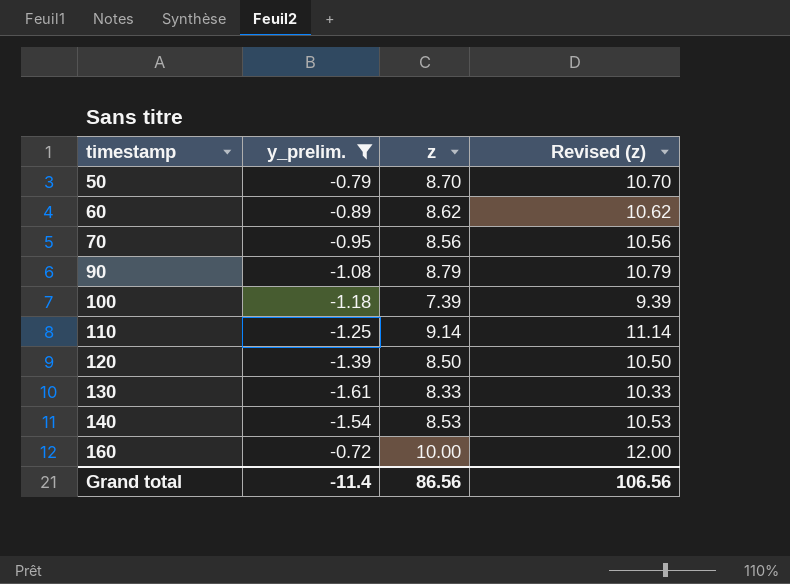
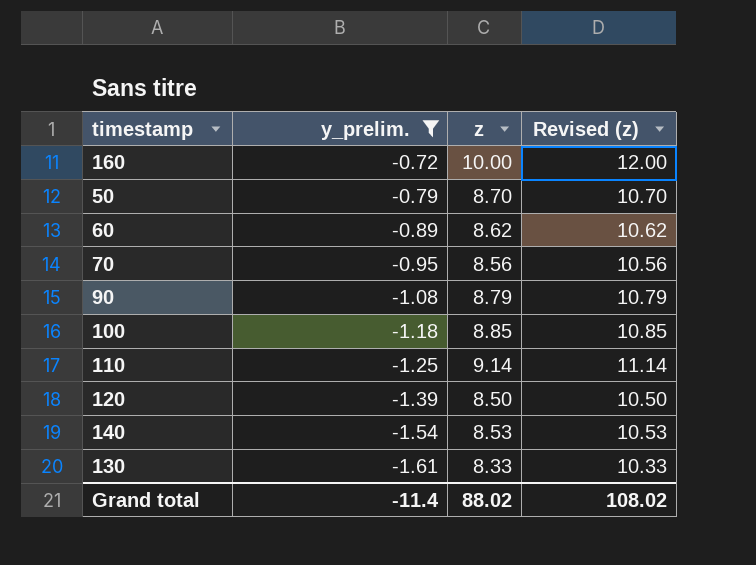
row order: timestamp ascending -> y_prelim. descending
100 | z: 7.39 -> 8.85
100 | Revised (z): 9.39 -> 10.85
Grand total | z: 86.56 -> 88.02
Grand total | Revised (z): 106.56 -> 108.02

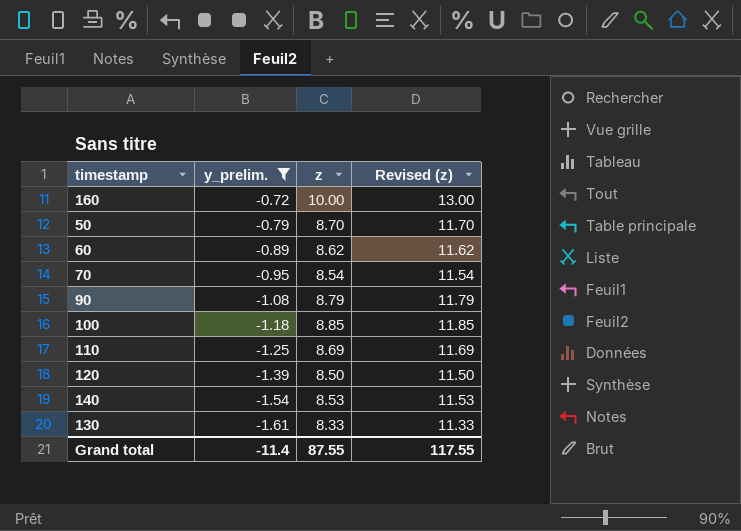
column Revised (z) | formula: [z] + 2 -> [z] + 3
70 | z: 8.56 -> 8.54
110 | z: 9.14 -> 8.69
Grand total | z: 88.02 -> 87.55
Grand total | Revised (z): 108.02 -> 117.55

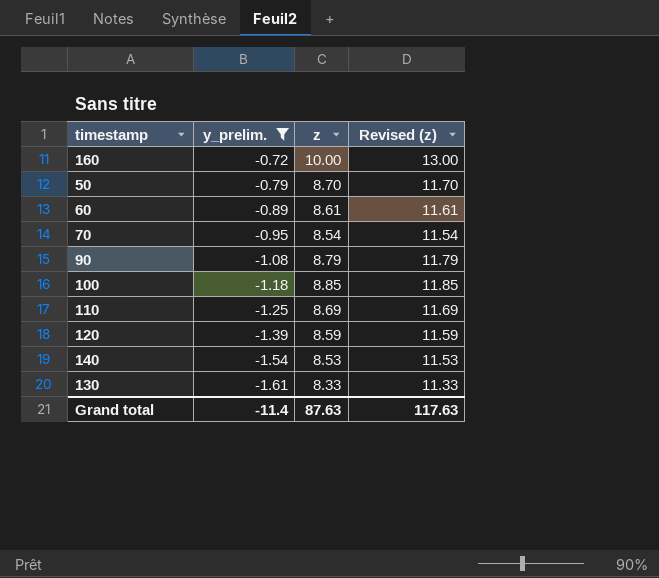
60 | z: 8.62 -> 8.61
60 | Revised (z): 11.62 -> 11.61
120 | z: 8.50 -> 8.59
120 | Revised (z): 11.50 -> 11.59
Grand total | z: 87.55 -> 87.63
Grand total | Revised (z): 117.55 -> 117.63

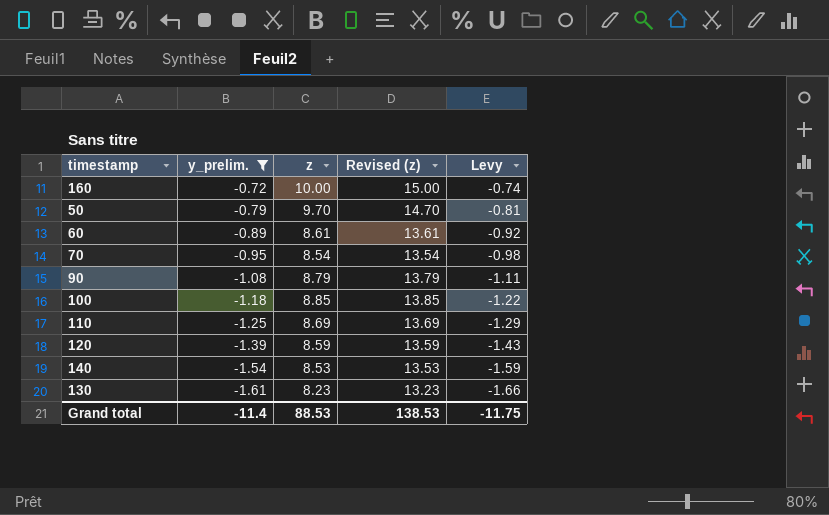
column Revised (z) | formula: [z] + 3 -> [z] + 5
column Levy | formula: none -> [y_prelim.] * 1.03
50 | z: 8.70 -> 9.70
130 | z: 8.33 -> 8.23
Grand total | z: 87.63 -> 88.53
Grand total | Revised (z): 117.63 -> 138.53

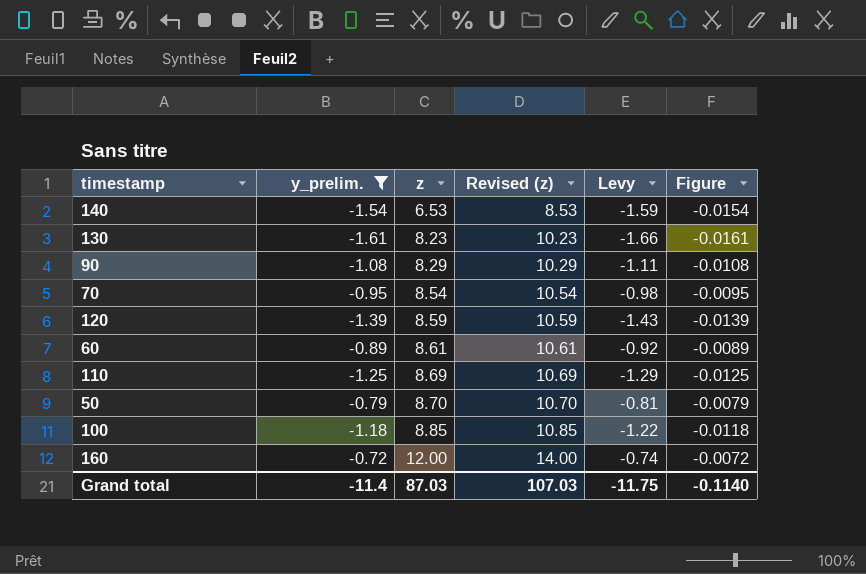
row order: y_prelim. descending -> z ascending
column Revised (z) | formula: [z] + 5 -> [z] + 2
column Figure | formula: none -> [y_prelim.] * 0.01
140 | z: 8.53 -> 6.53
90 | z: 8.79 -> 8.29
50 | z: 9.70 -> 8.70
160 | z: 10.00 -> 12.00
Grand total | z: 88.53 -> 87.03
Grand total | Revised (z): 138.53 -> 107.03

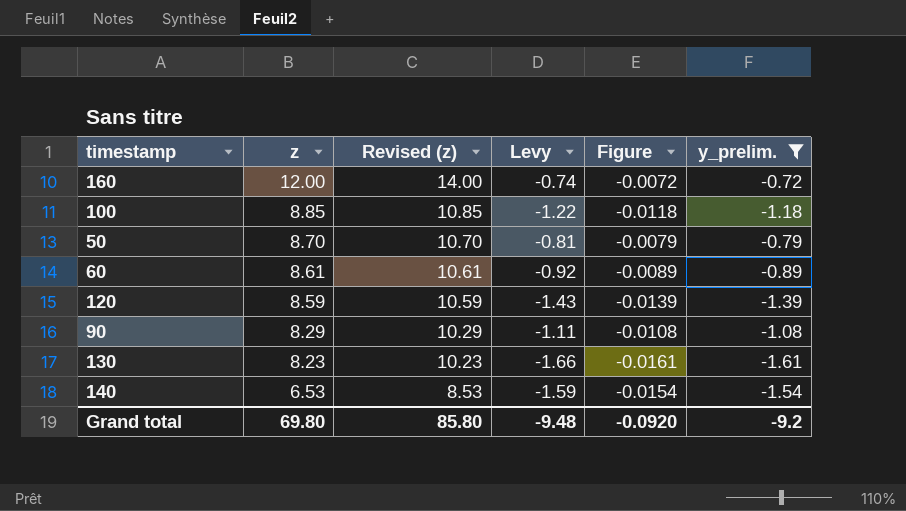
row order: z ascending -> z descending
column y_prelim. | position: 2 -> 6
row 70: -0.95 | 8.54 | 10.54 | -0.98 | -0.0095 -> none
row 110: -1.25 | 8.69 | 10.69 | -1.29 | -0.0125 -> none
Grand total | z: 87.03 -> 69.80
Grand total | Revised (z): 107.03 -> 85.80
Grand total | Levy: -11.75 -> -9.48
Grand total | Figure: -0.1140 -> -0.0920
Grand total | y_prelim.: -11.4 -> -9.2

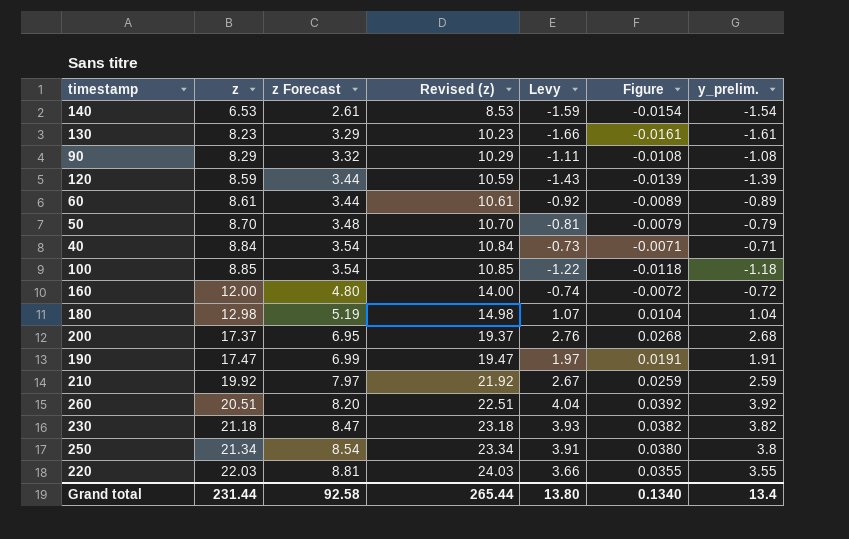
filter: y_prelim. <= -0.72 -> none
row order: z descending -> z ascending
column z Forecast | formula: none -> [z] * 0.4
Grand total | z: 69.80 -> 231.44
Grand total | Revised (z): 85.80 -> 265.44
Grand total | Levy: -9.48 -> 13.80
Grand total | Figure: -0.0920 -> 0.1340
Grand total | y_prelim.: -9.2 -> 13.4

